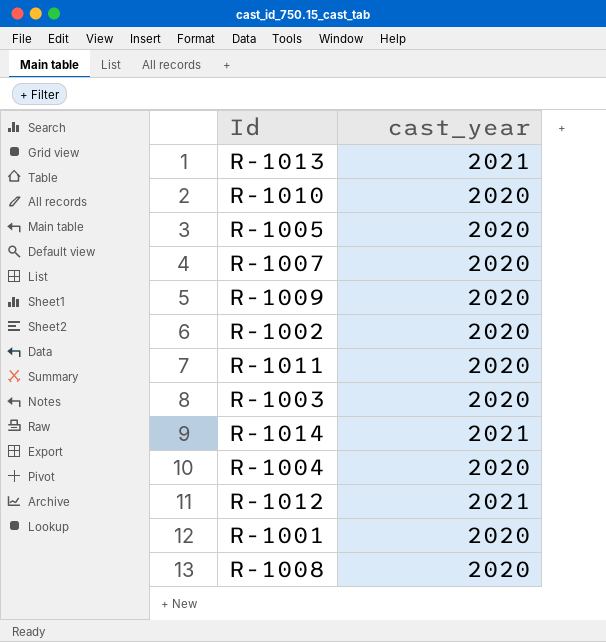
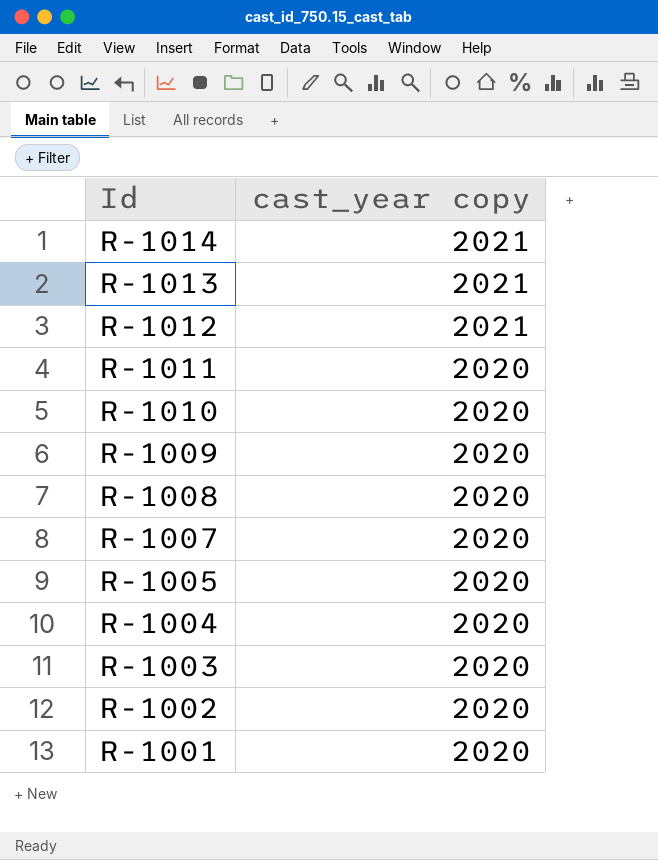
row order: none -> Id descending
column name: cast_year -> cast_year copy

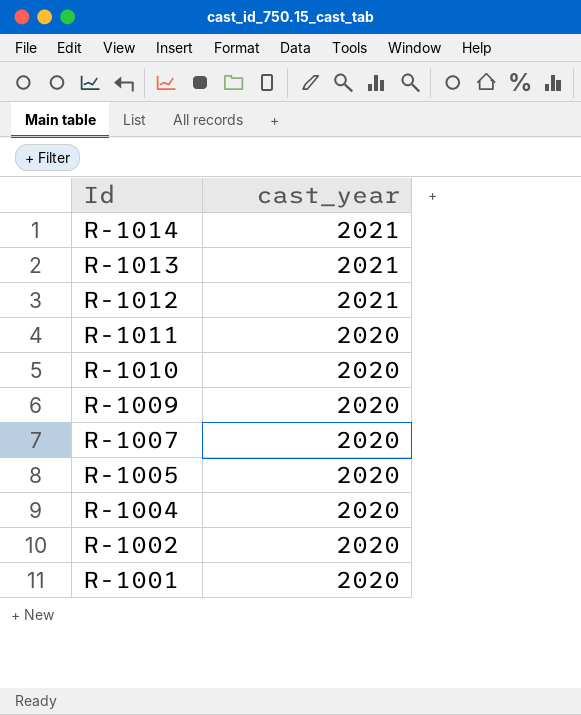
column name: cast_year copy -> cast_year
row R-1008: 2020 -> none
row R-1003: 2020 -> none

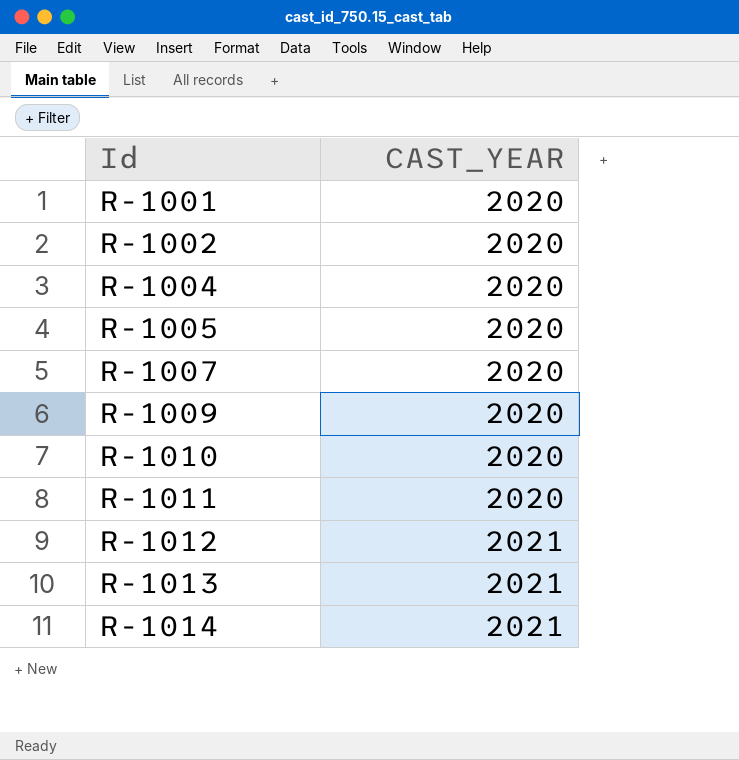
row order: Id descending -> Id ascending
column name: cast_year -> CAST_YEAR

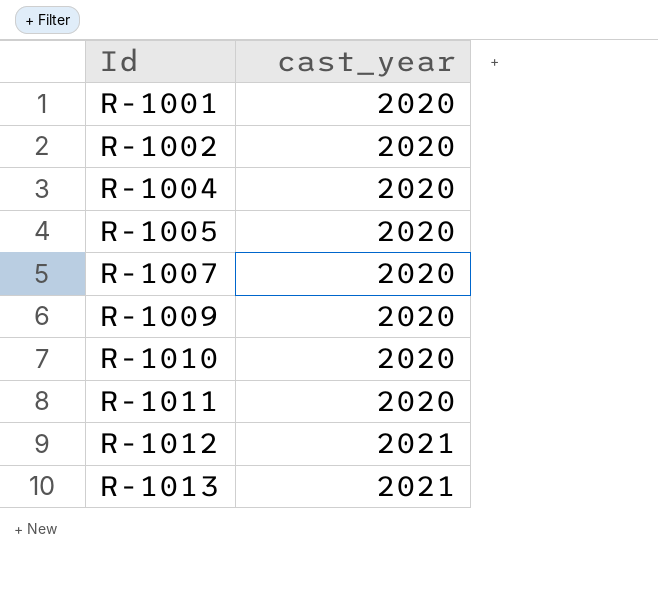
column name: CAST_YEAR -> cast_year
row R-1014: 2021 -> none

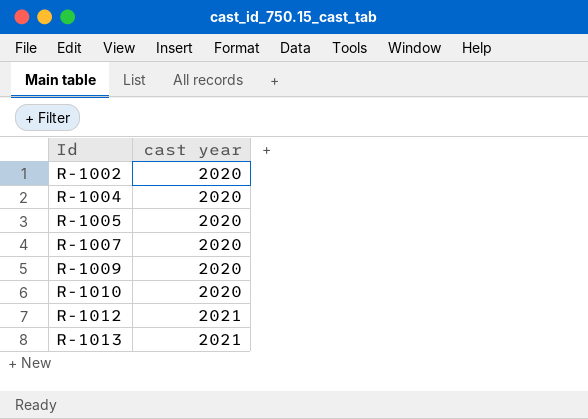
column name: cast_year -> cast year
row R-1001: 2020 -> none
row R-1011: 2020 -> none

